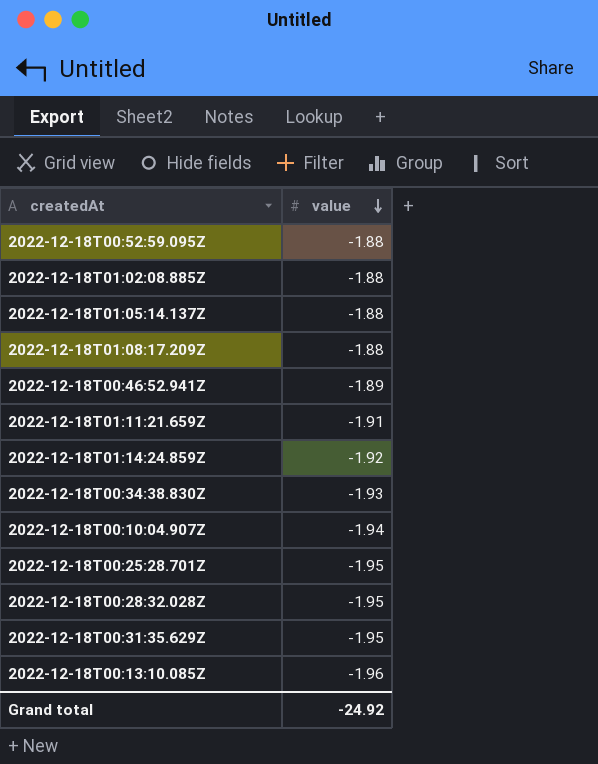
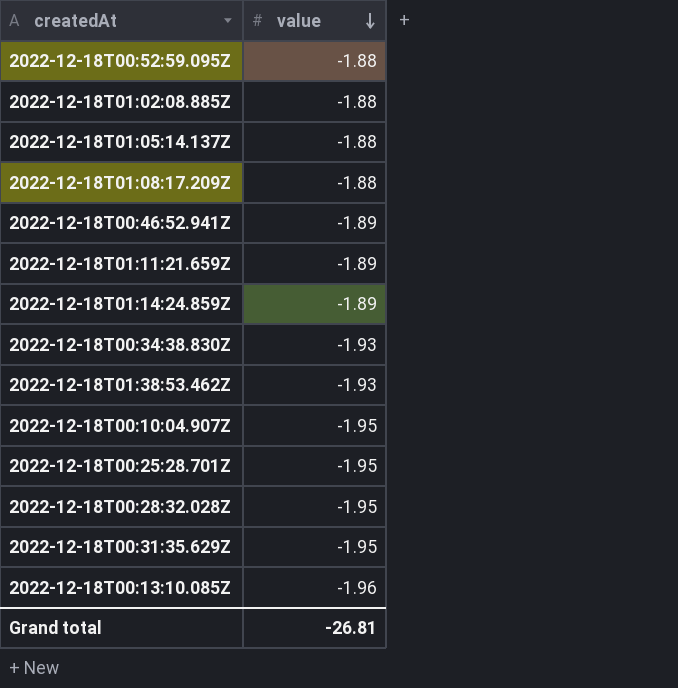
2022-12-18T01:11:21.659Z | value: -1.91 -> -1.89
2022-12-18T01:14:24.859Z | value: -1.92 -> -1.89
row 2022-12-18T01:38:53.462Z: none -> -1.93
2022-12-18T00:10:04.907Z | value: -1.94 -> -1.95
Grand total | value: -24.92 -> -26.81

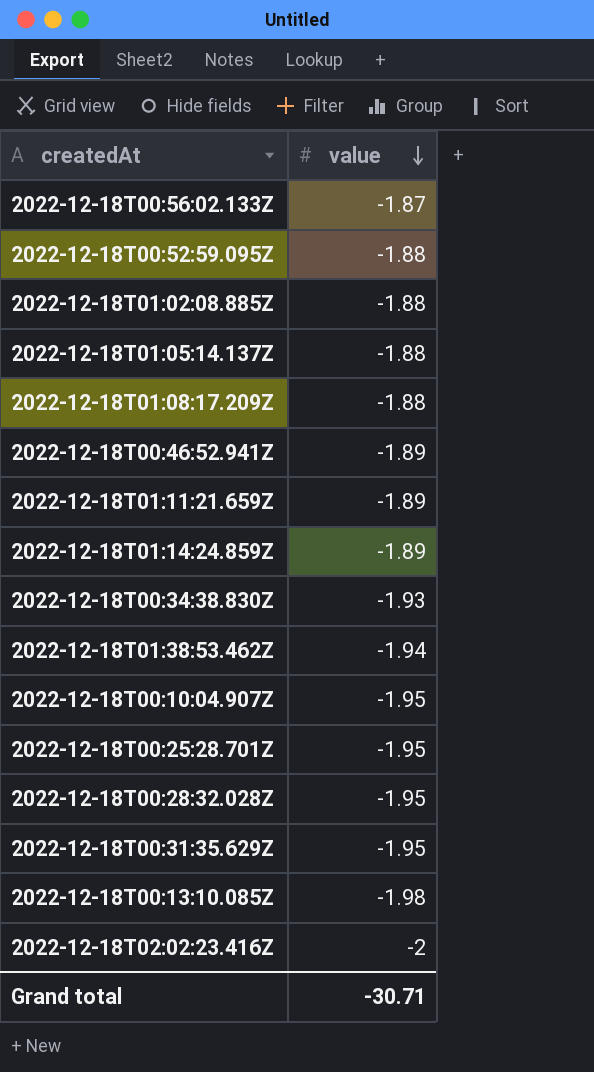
row 2022-12-18T00:56:02.133Z: none -> -1.87
2022-12-18T01:38:53.462Z | value: -1.93 -> -1.94
2022-12-18T00:13:10.085Z | value: -1.96 -> -1.98
row 2022-12-18T02:02:23.416Z: none -> -2
Grand total | value: -26.81 -> -30.71

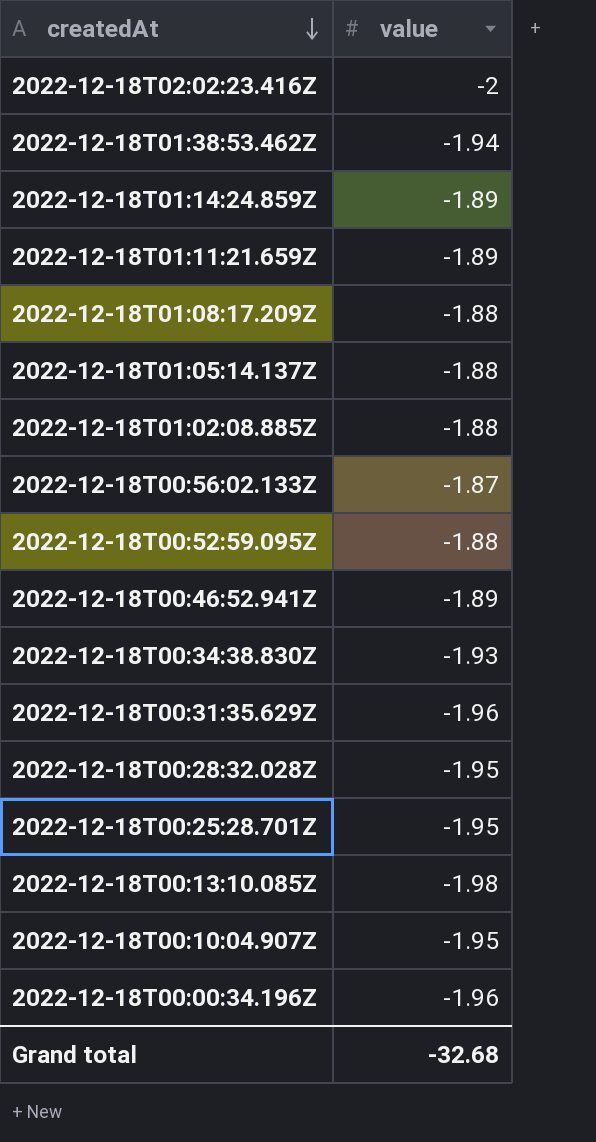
row order: value descending -> createdAt descending
2022-12-18T00:31:35.629Z | value: -1.95 -> -1.96
row 2022-12-18T00:00:34.196Z: none -> -1.96
Grand total | value: -30.71 -> -32.68

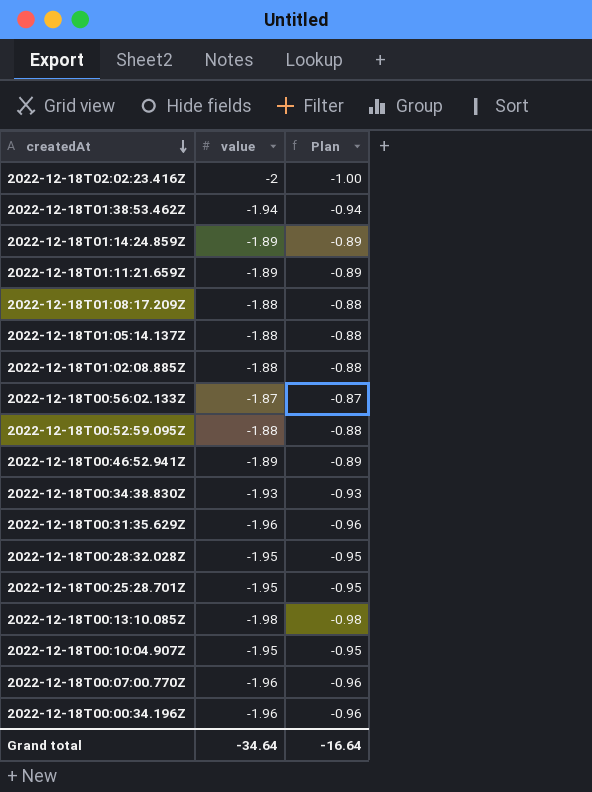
column Plan | formula: none -> [value] + 1
row 2022-12-18T00:07:00.770Z: none -> -1.96 | -0.96
Grand total | value: -32.68 -> -34.64

